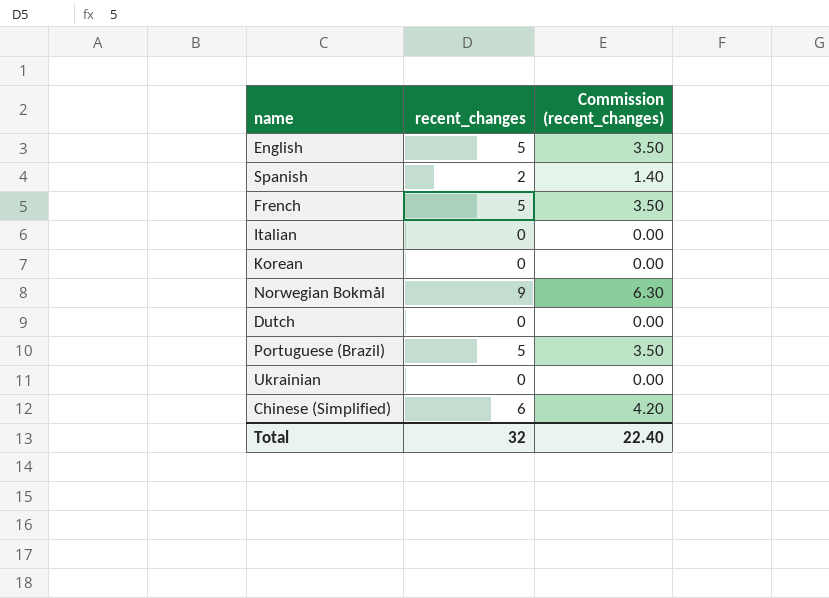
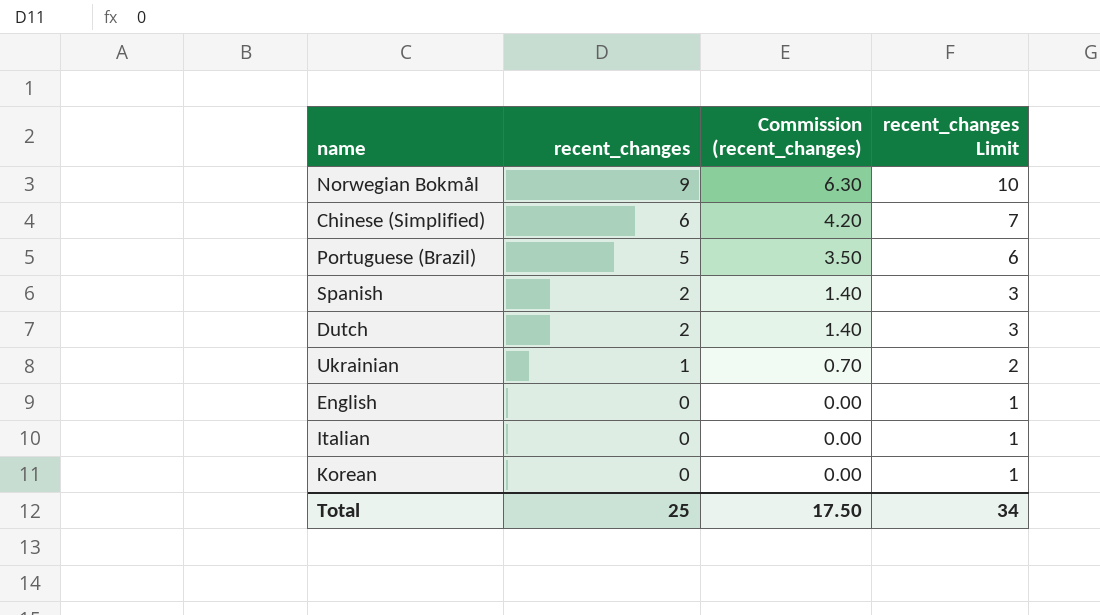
row order: none -> recent_changes descending
column recent_changes Limit | formula: none -> [recent_changes] + 1
row French: 5 | 3.50 -> none
Dutch | recent_changes: 0 -> 2
Dutch | Commission (recent_changes): 0.00 -> 1.40
Ukrainian | recent_changes: 0 -> 1
Ukrainian | Commission (recent_changes): 0.00 -> 0.70
English | recent_changes: 5 -> 0
English | Commission (recent_changes): 3.50 -> 0.00
Total | recent_changes: 32 -> 25
Total | Commission (recent_changes): 22.40 -> 17.50

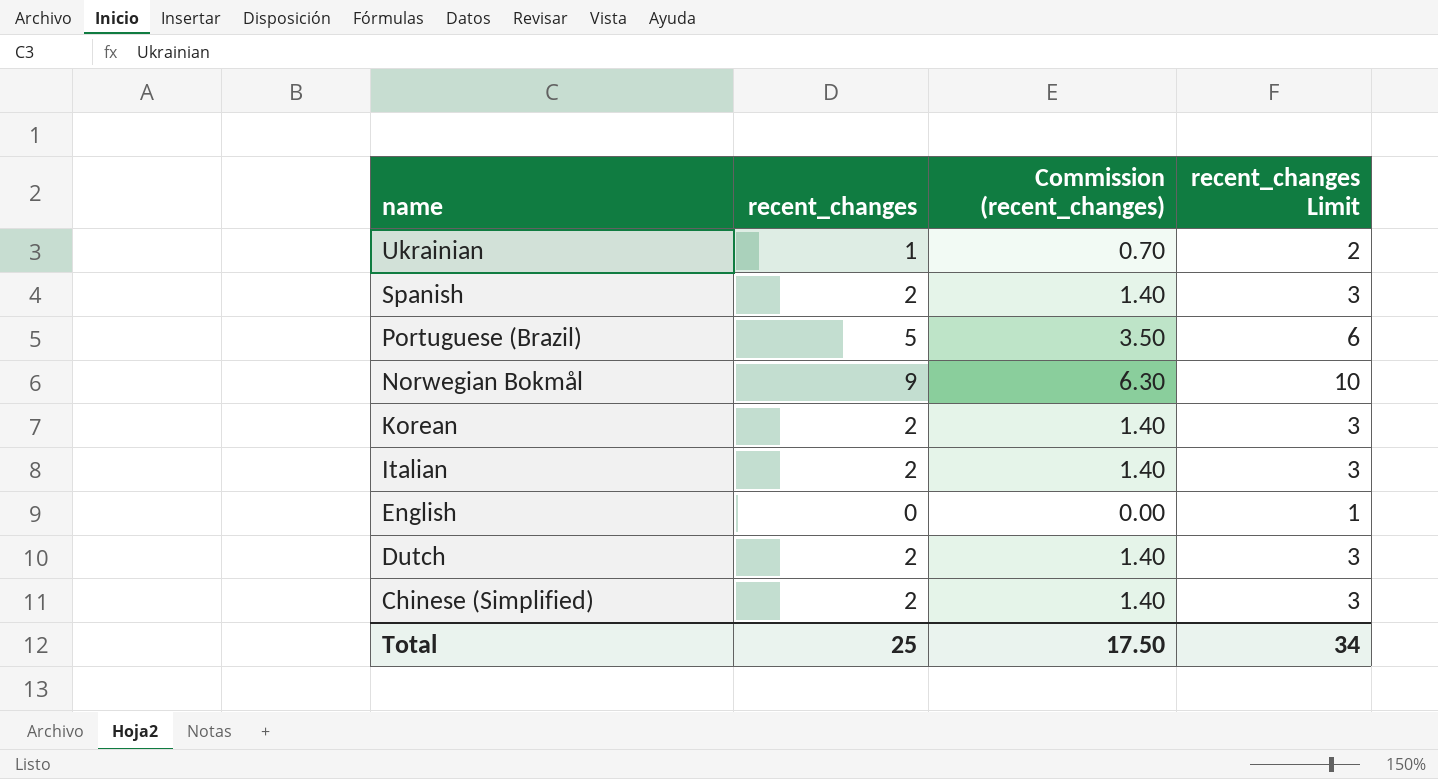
row order: recent_changes descending -> name descending
Korean | recent_changes: 0 -> 2
Korean | Commission (recent_changes): 0.00 -> 1.40
Korean | recent_changes Limit: 1 -> 3
Italian | recent_changes: 0 -> 2
Italian | Commission (recent_changes): 0.00 -> 1.40
Italian | recent_changes Limit: 1 -> 3
Chinese (Simplified) | recent_changes: 6 -> 2
Chinese (Simplified) | Commission (recent_changes): 4.20 -> 1.40
Chinese (Simplified) | recent_changes Limit: 7 -> 3

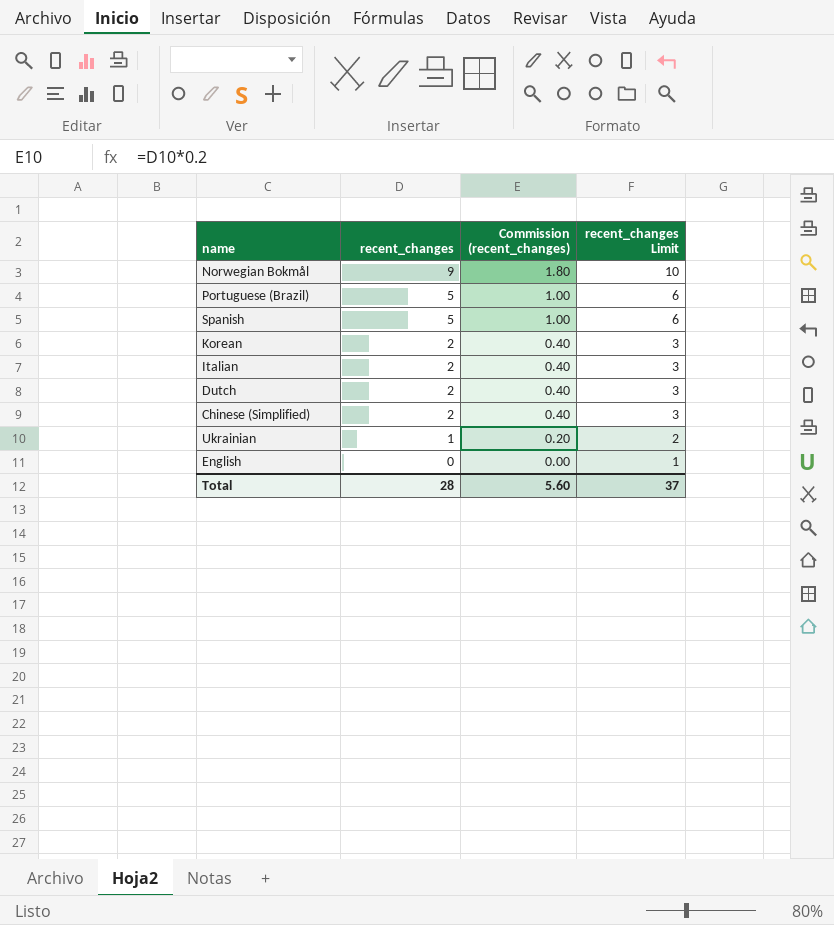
row order: name descending -> recent_changes descending
column Commission (recent_changes) | formula: [recent_changes] * 0.7 -> [recent_changes] * 0.2
Spanish | recent_changes: 2 -> 5
Spanish | recent_changes Limit: 3 -> 6
Total | recent_changes: 25 -> 28
Total | Commission (recent_changes): 17.50 -> 5.60
Total | recent_changes Limit: 34 -> 37

